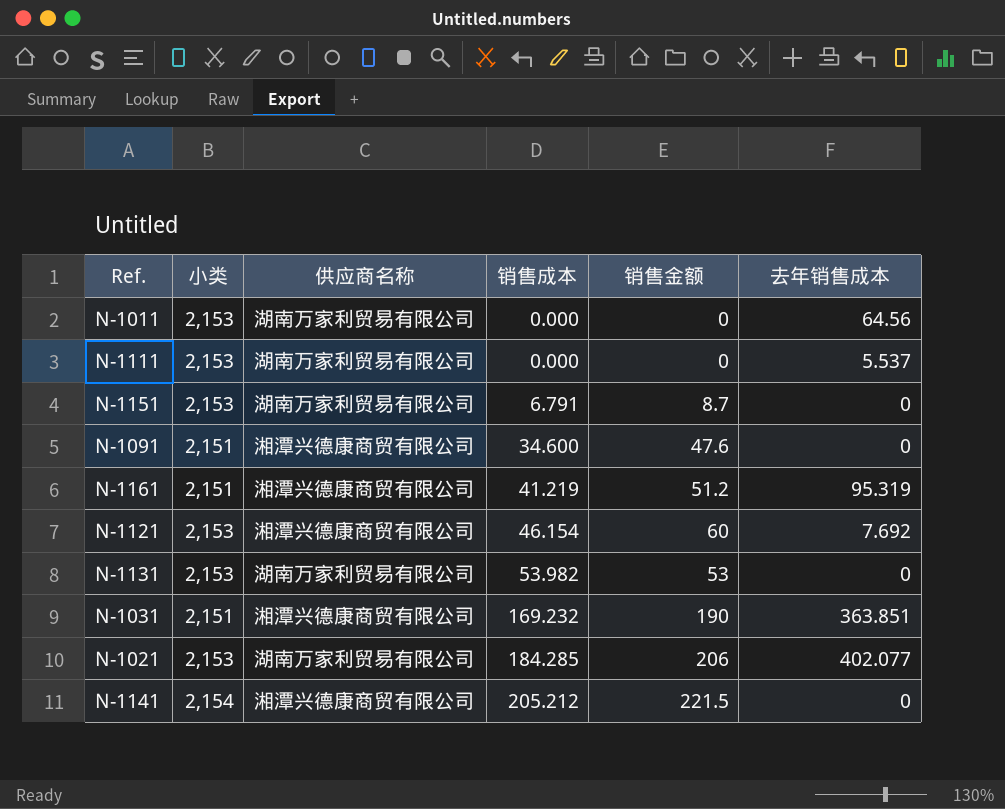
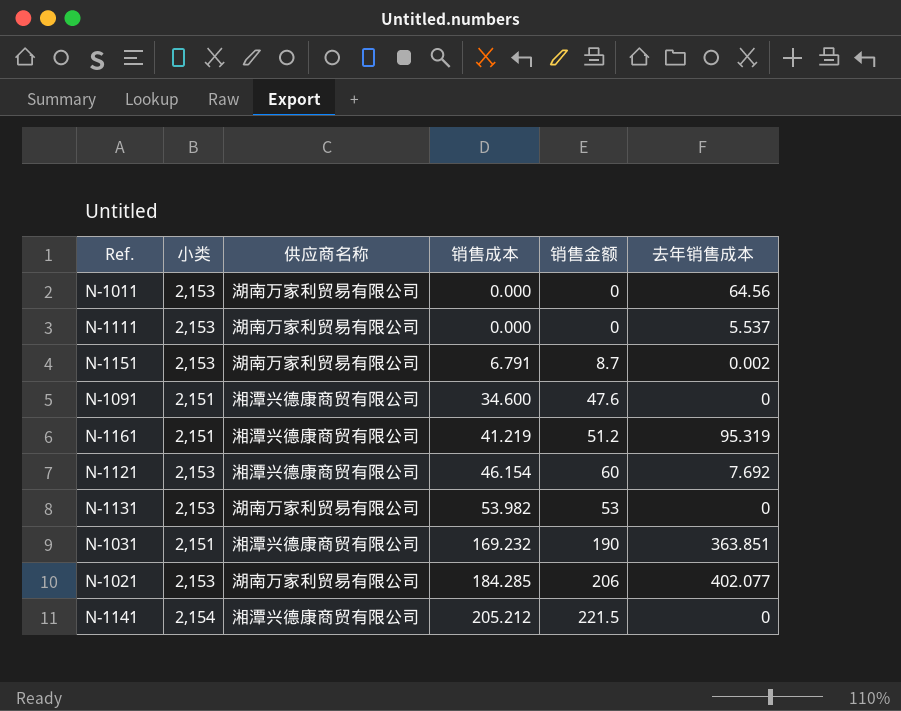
N-1151 | 去年销售成本: 0 -> 0.002

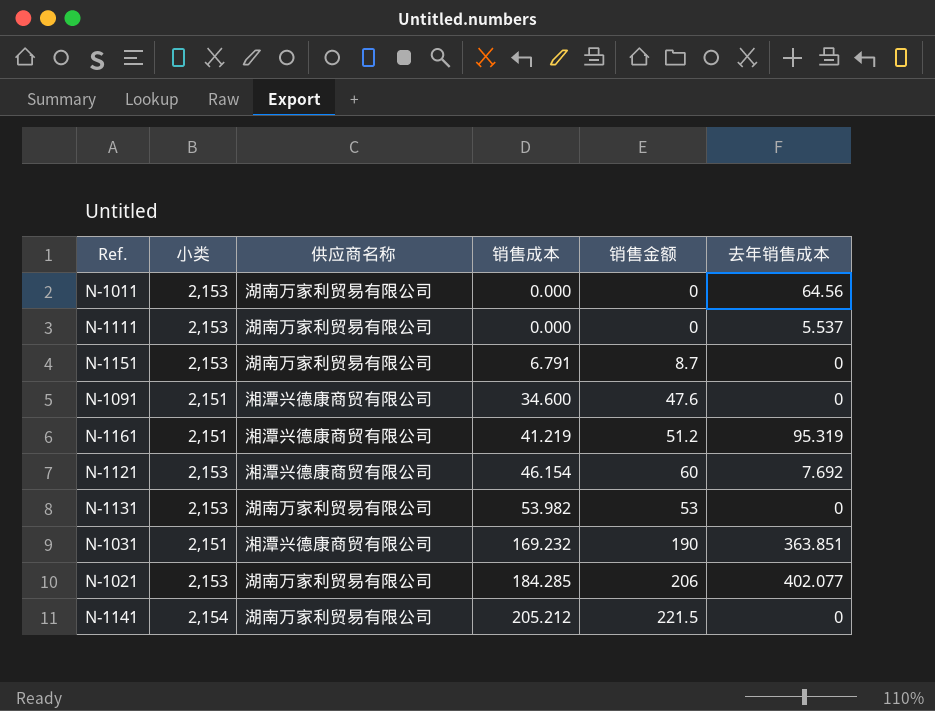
N-1151 | 去年销售成本: 0.002 -> 0
N-1141 | 供应商名称: 湘潭兴德康商贸有限公司 -> 湖南万家利贸易有限公司

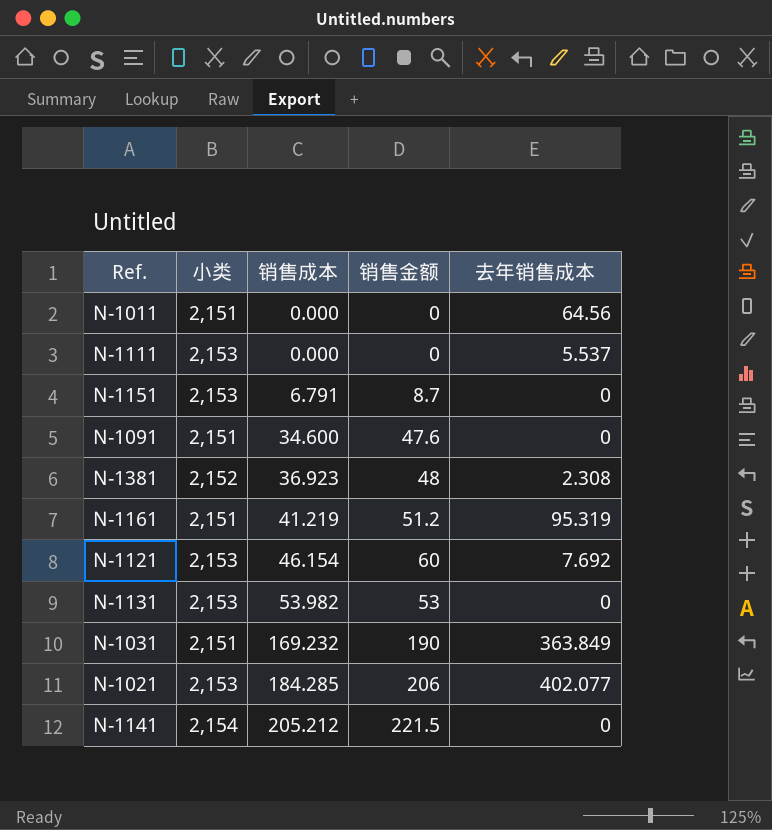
column 供应商名称 | position: 3 -> none
N-1011 | 小类: 2,153 -> 2,151
row N-1381: none -> 2,152 | 36.923 | 48 | 2.308
N-1031 | 去年销售成本: 363.851 -> 363.849

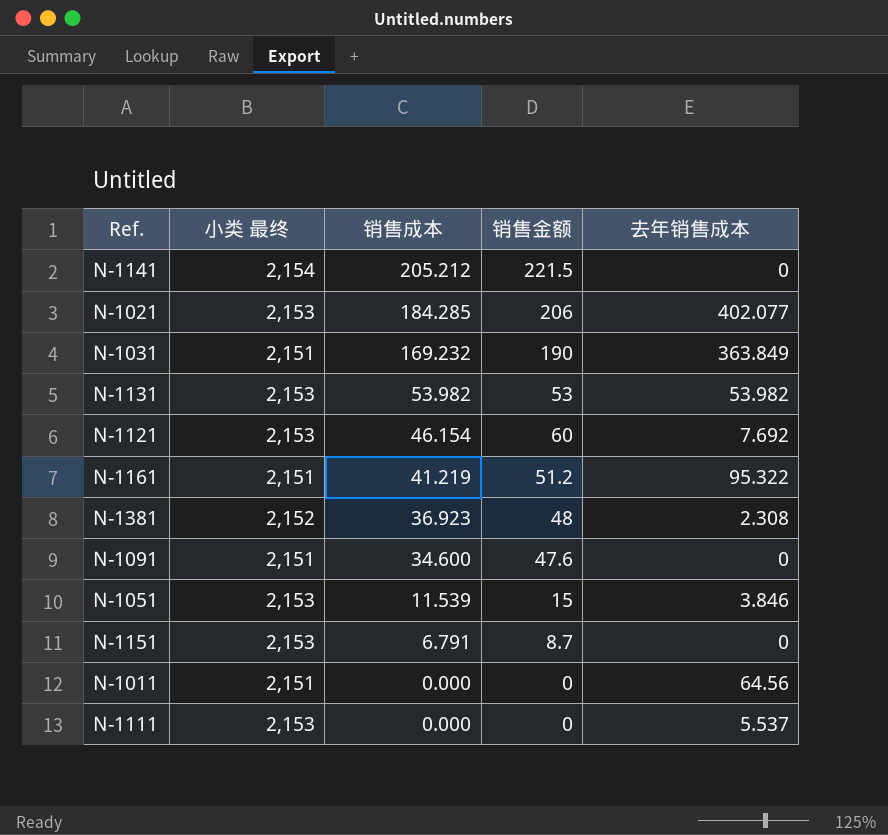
row order: 销售成本 ascending -> 销售成本 descending
column name: 小类 -> 小类 最终
N-1131 | 去年销售成本: 0 -> 53.982
N-1161 | 去年销售成本: 95.319 -> 95.322
row N-1051: none -> 2,153 | 11.539 | 15 | 3.846

